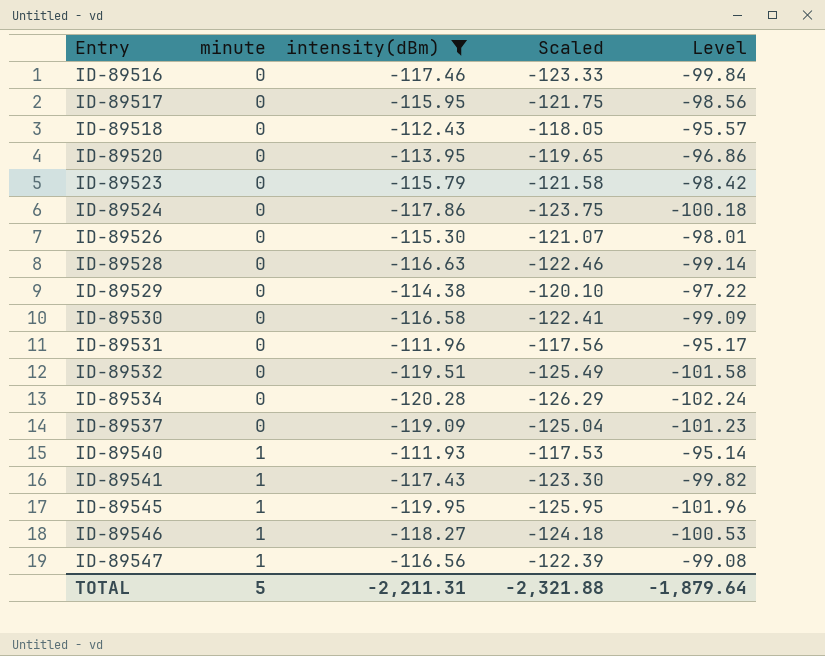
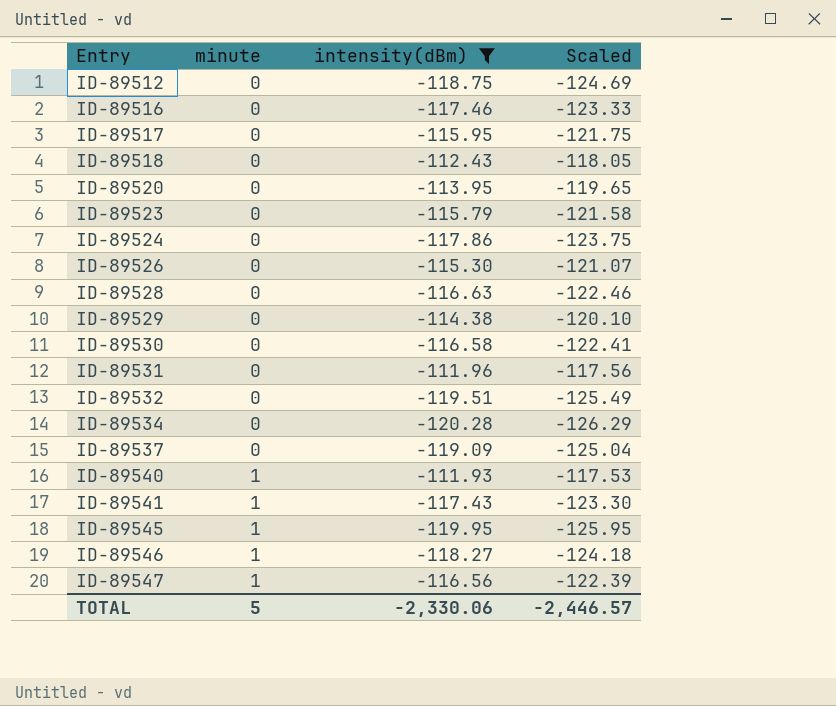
column Level | formula: [intensity(dBm)] * 0.85 -> none
row ID-89512: none -> 0 | -118.75 | -124.69
TOTAL | intensity(dBm): -2,211.31 -> -2,330.06
TOTAL | Scaled: -2,321.88 -> -2,446.57

